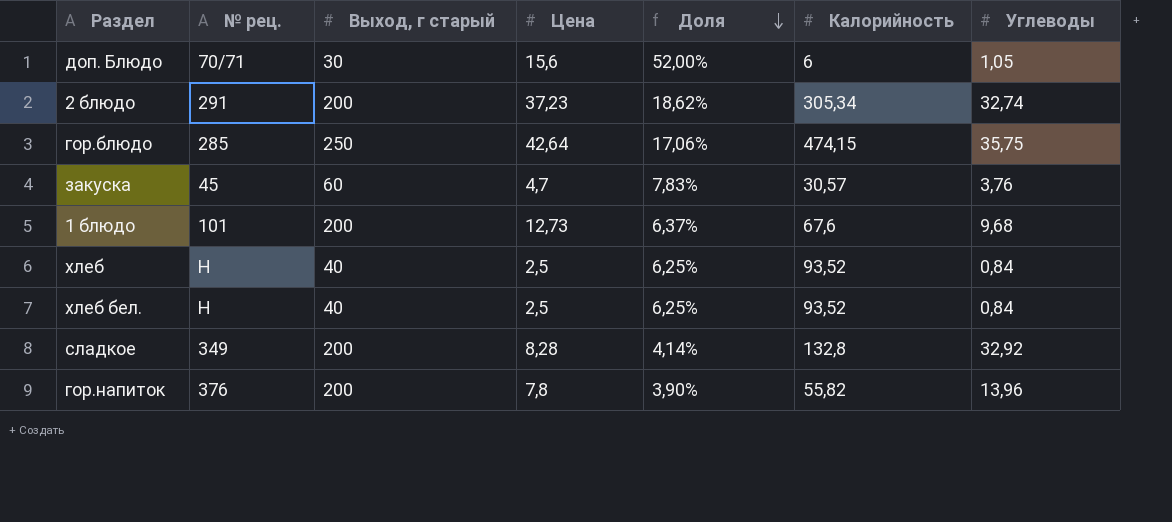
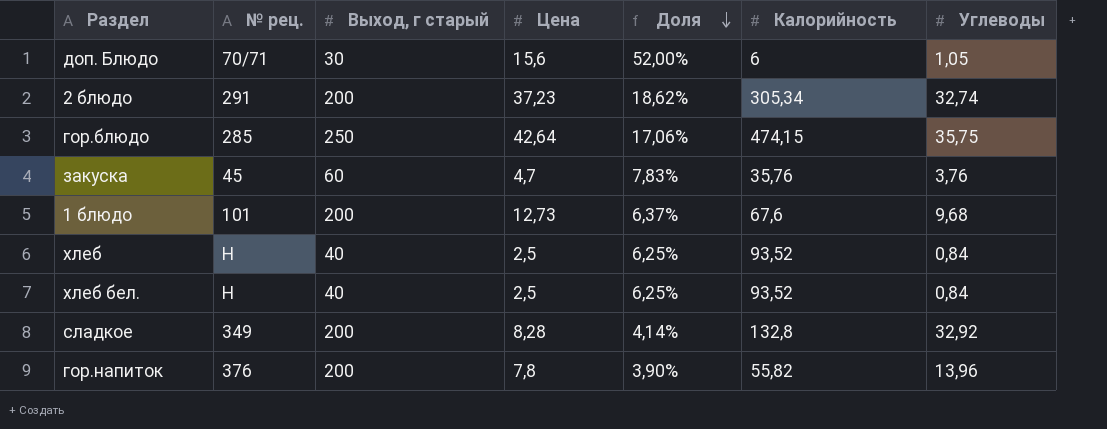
закуска | Калорийность: 30,57 -> 35,76

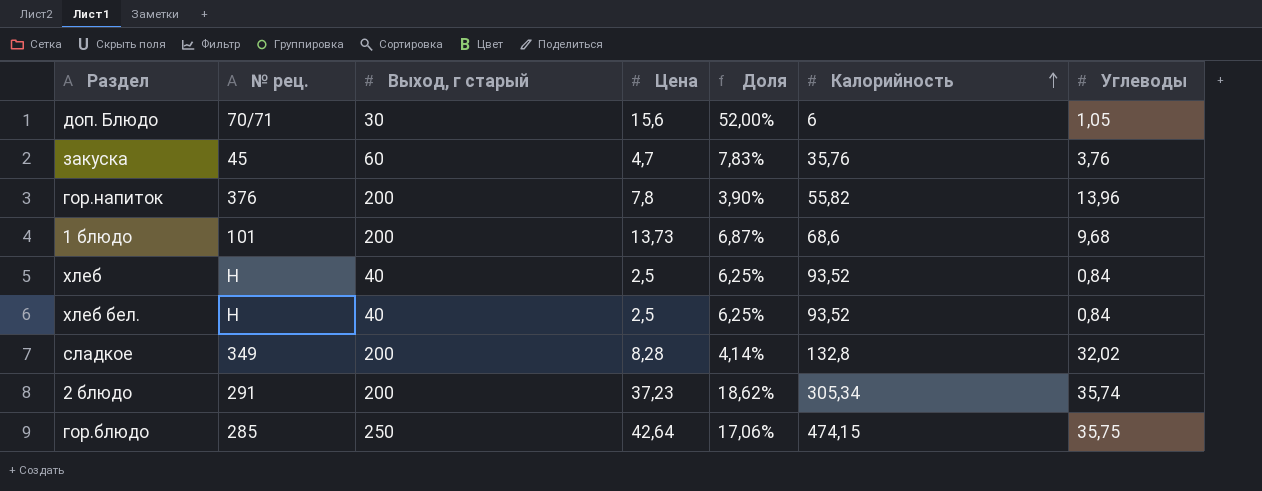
row order: Доля descending -> Калорийность ascending
1 блюдо | Цена: 12,73 -> 13,73
1 блюдо | Доля: 6,37% -> 6,87%
1 блюдо | Калорийность: 67,6 -> 68,6
сладкое | Углеводы: 32,92 -> 32,02
2 блюдо | Углеводы: 32,74 -> 35,74

